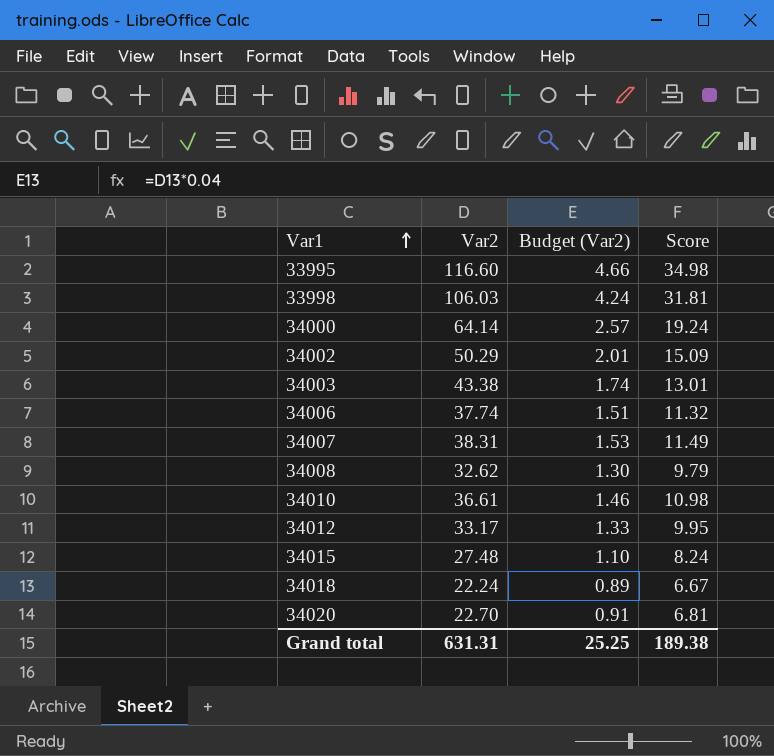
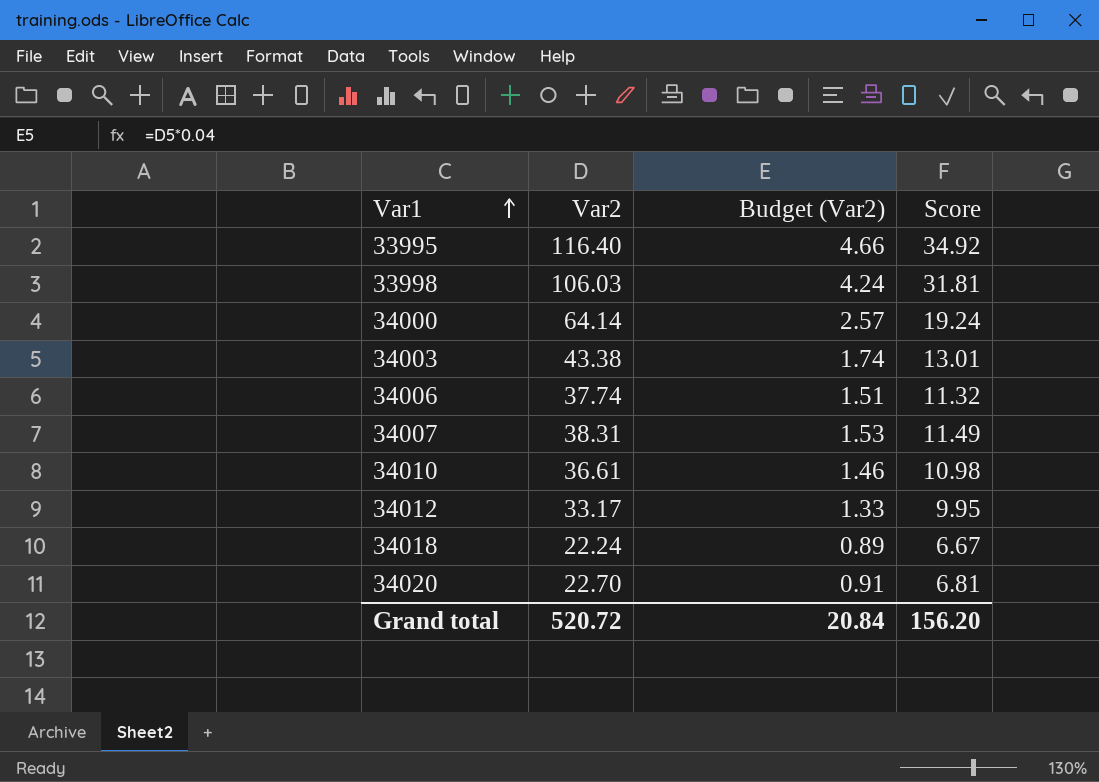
row 34002: 50.29 | 2.01 | 15.09 -> none
row 34008: 32.62 | 1.30 | 9.79 -> none
row 34015: 27.48 | 1.10 | 8.24 -> none
33995 | Var2: 116.60 -> 116.40
33995 | Score: 34.98 -> 34.92
Grand total | Var2: 631.31 -> 520.72
Grand total | Budget (Var2): 25.25 -> 20.84
Grand total | Score: 189.38 -> 156.20

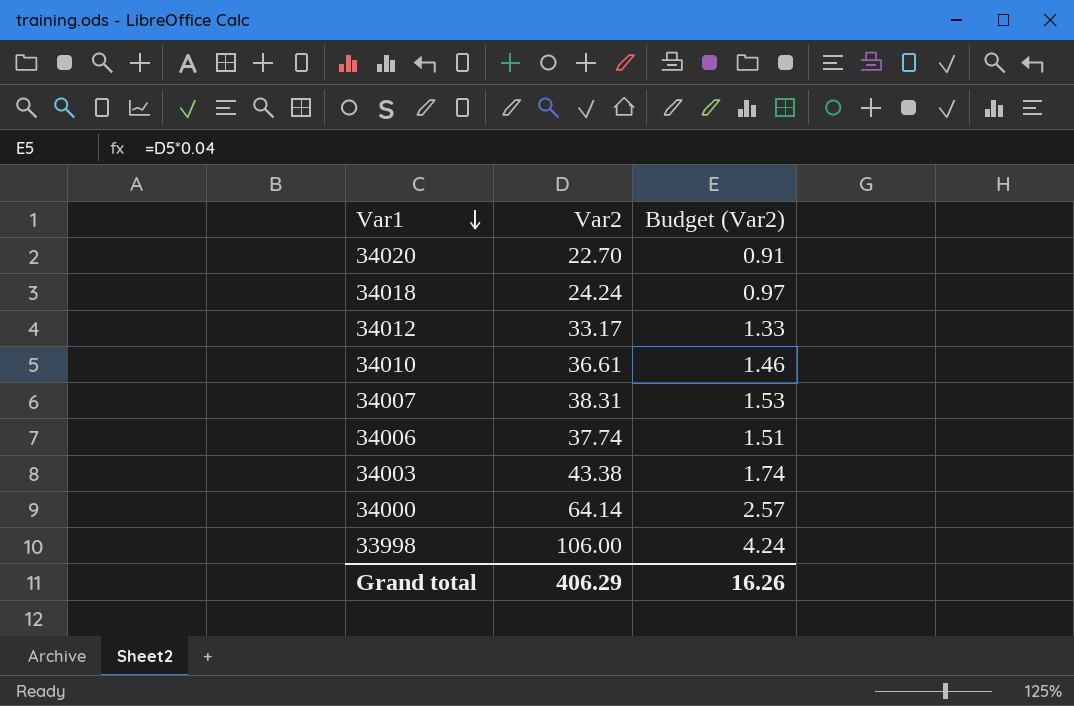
row order: Var1 ascending -> Var1 descending
column Score | formula: [Var2] * 0.3 -> none
row 33995: 116.40 | 4.66 | 34.92 -> none
34018 | Var2: 22.24 -> 24.24
34018 | Budget (Var2): 0.89 -> 0.97
33998 | Var2: 106.03 -> 106.00
Grand total | Var2: 520.72 -> 406.29
Grand total | Budget (Var2): 20.84 -> 16.26

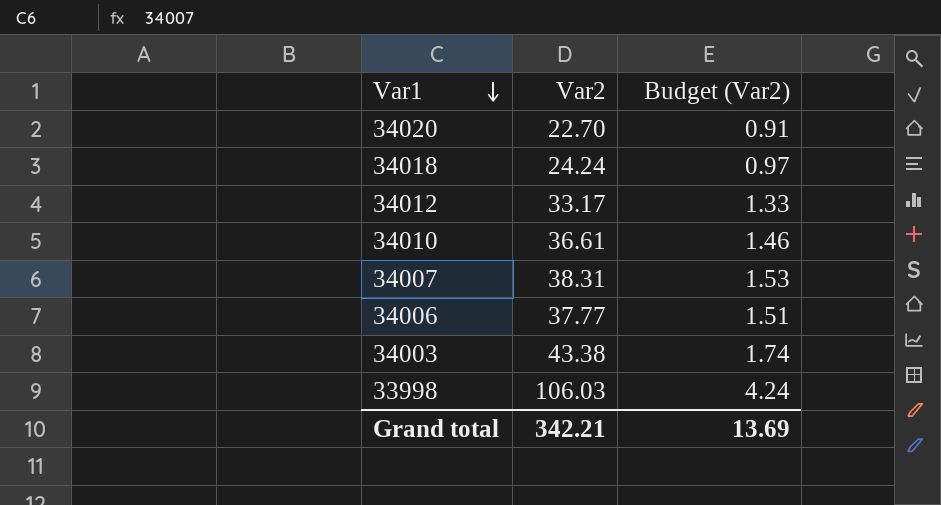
row 34000: 64.14 | 2.57 -> none
34006 | Var2: 37.74 -> 37.77
33998 | Var2: 106.00 -> 106.03
Grand total | Var2: 406.29 -> 342.21
Grand total | Budget (Var2): 16.26 -> 13.69

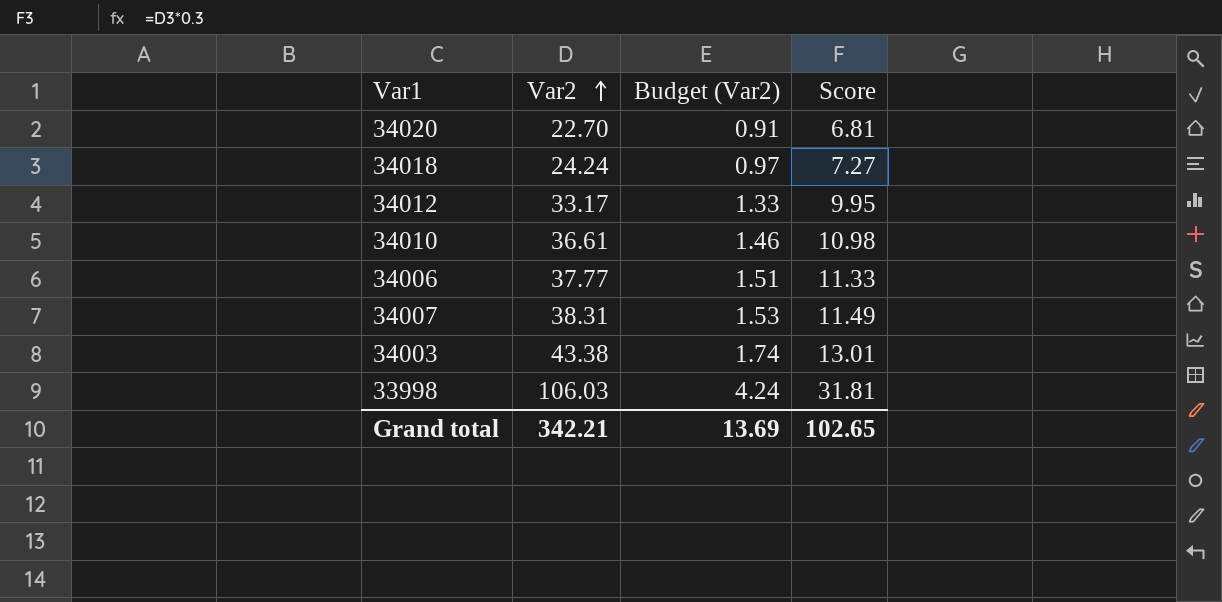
row order: Var1 descending -> Var2 ascending
column Score | formula: none -> [Var2] * 0.3

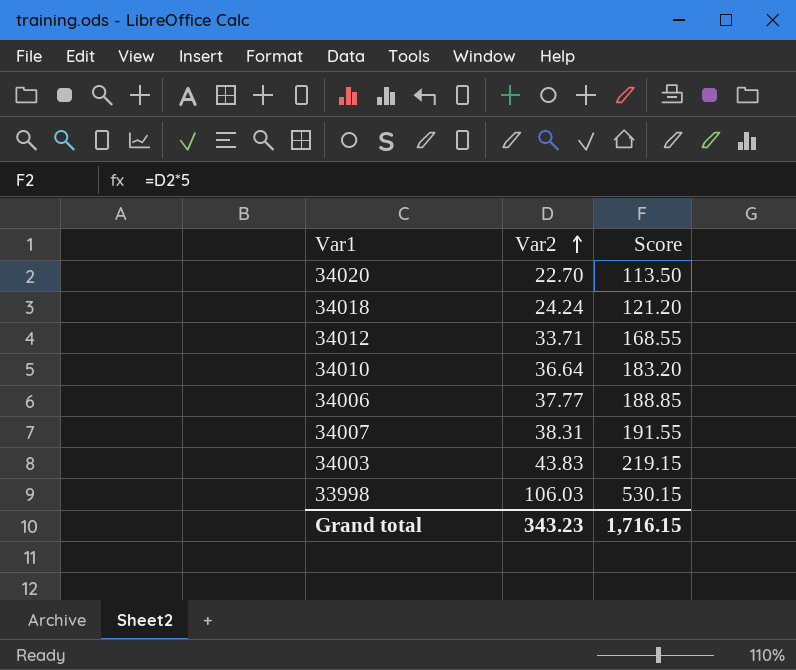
column Budget (Var2) | formula: [Var2] * 0.04 -> none
column Score | formula: [Var2] * 0.3 -> [Var2] * 5
34012 | Var2: 33.17 -> 33.71
34010 | Var2: 36.61 -> 36.64
34003 | Var2: 43.38 -> 43.83
Grand total | Var2: 342.21 -> 343.23
Grand total | Score: 102.65 -> 1,716.15

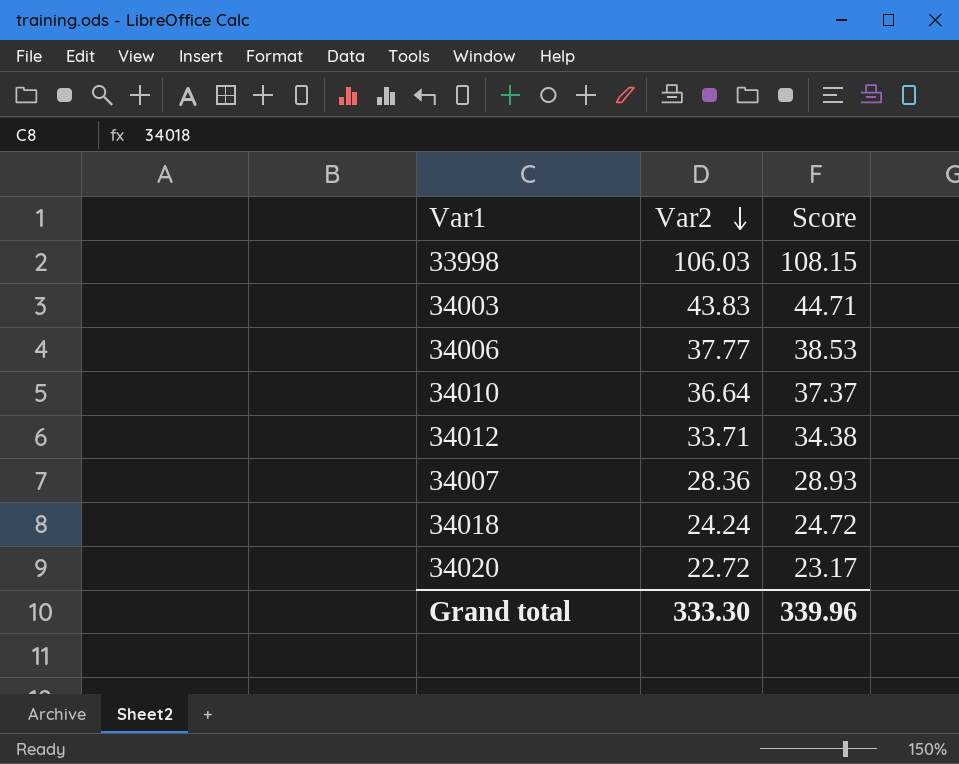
row order: Var2 ascending -> Var2 descending
column Score | formula: [Var2] * 5 -> [Var2] * 1.02
34007 | Var2: 38.31 -> 28.36
34020 | Var2: 22.70 -> 22.72
Grand total | Var2: 343.23 -> 333.30
Grand total | Score: 1,716.15 -> 339.96

